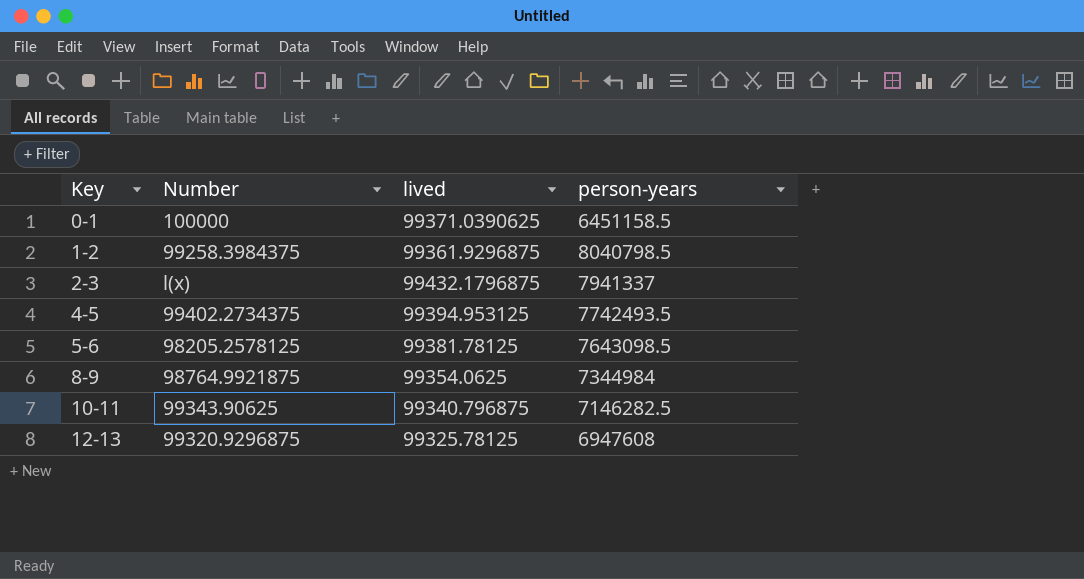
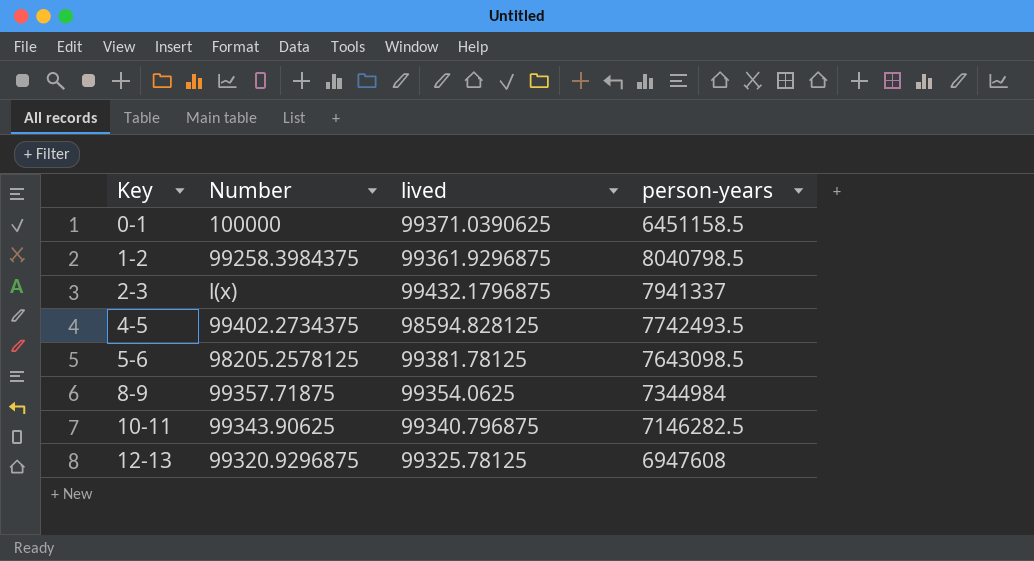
4-5 | lived: 99394.953125 -> 98594.828125
8-9 | Number: 98764.9921875 -> 99357.71875

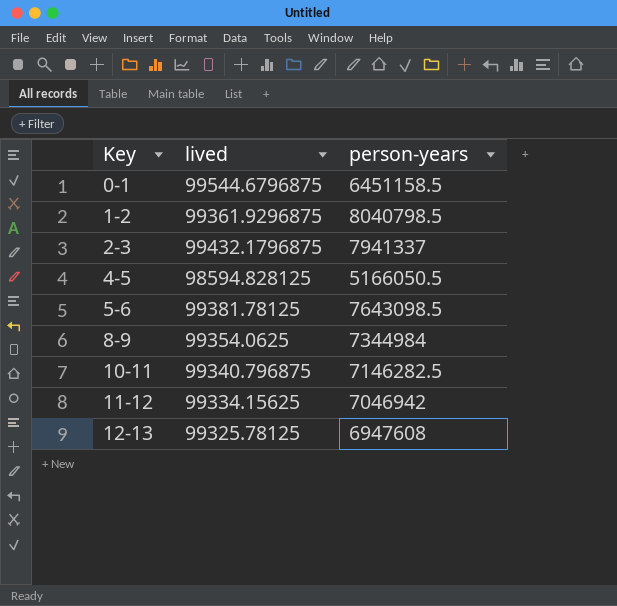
column Number | position: 2 -> none
0-1 | lived: 99371.0390625 -> 99544.6796875
4-5 | person-years: 7742493.5 -> 5166050.5
row 11-12: none -> 99334.15625 | 7046942

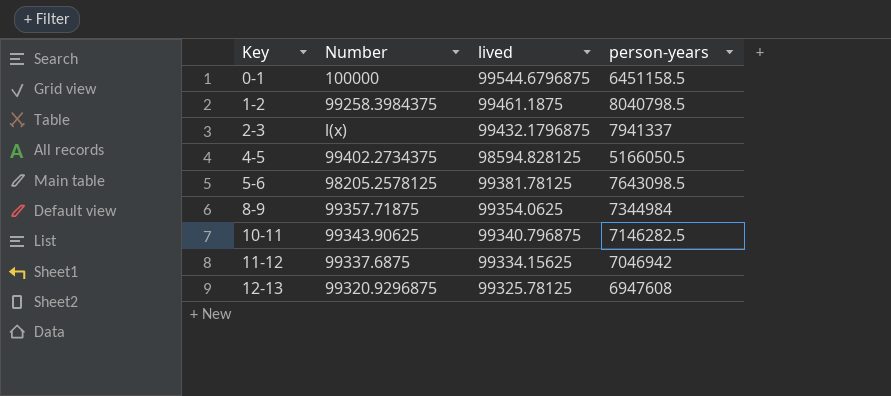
column Number | position: none -> 2
1-2 | lived: 99361.9296875 -> 99461.1875

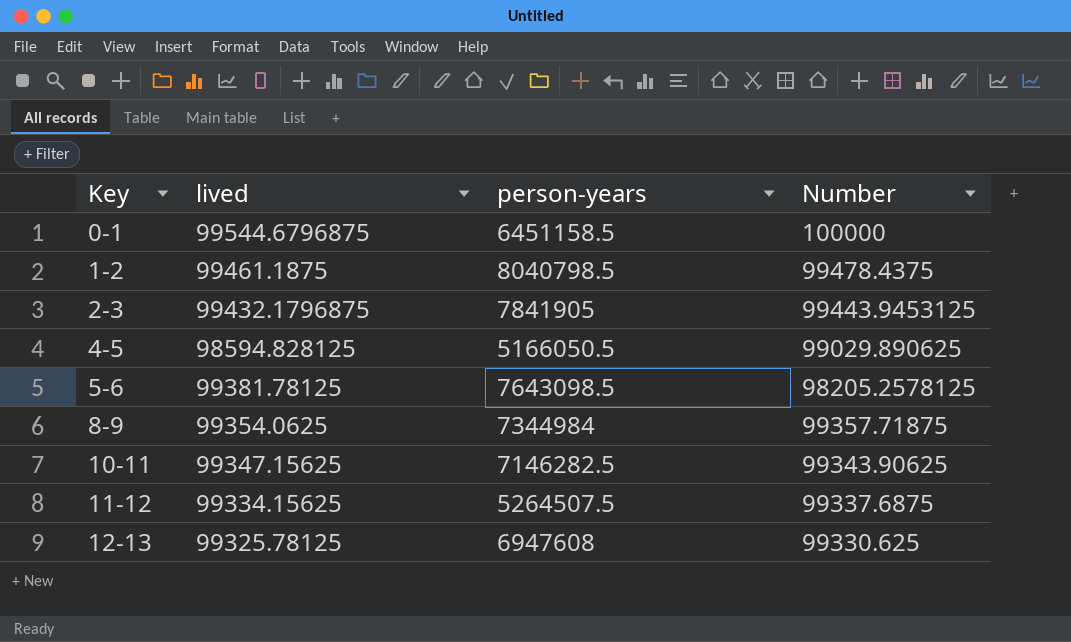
column Number | position: 2 -> 4
1-2 | Number: 99258.3984375 -> 99478.4375
2-3 | person-years: 7941337 -> 7841905
2-3 | Number: l(x) -> 99443.9453125
4-5 | Number: 99402.2734375 -> 99029.890625
10-11 | lived: 99340.796875 -> 99347.15625
11-12 | person-years: 7046942 -> 5264507.5
12-13 | Number: 99320.9296875 -> 99330.625

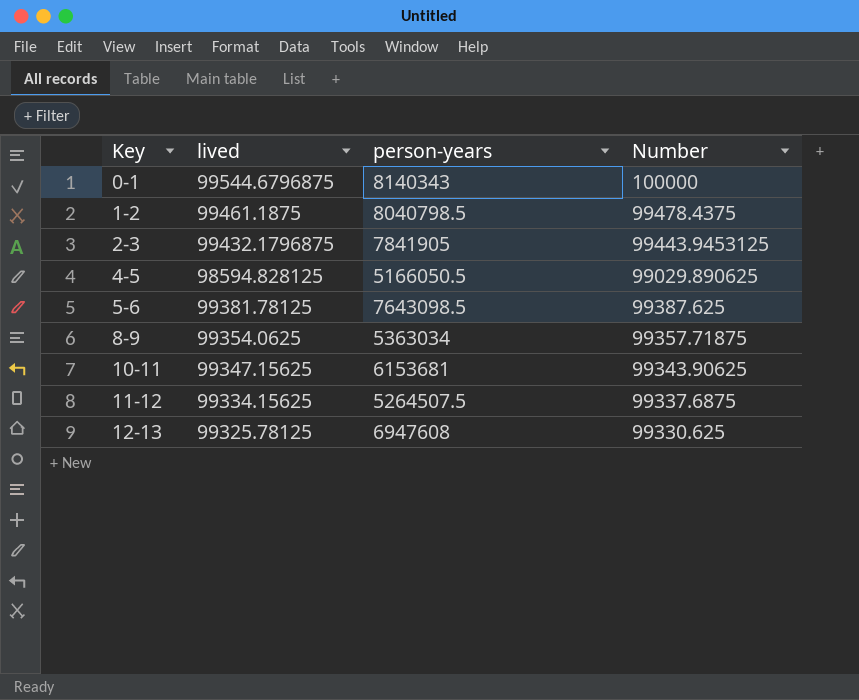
0-1 | person-years: 6451158.5 -> 8140343
5-6 | Number: 98205.2578125 -> 99387.625
8-9 | person-years: 7344984 -> 5363034
10-11 | person-years: 7146282.5 -> 6153681

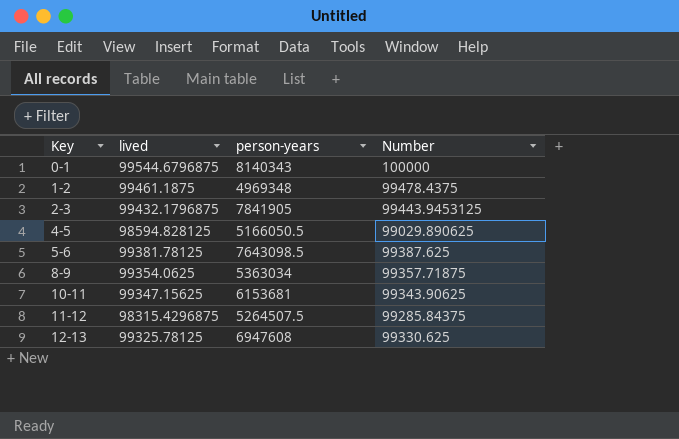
1-2 | person-years: 8040798.5 -> 4969348
11-12 | lived: 99334.15625 -> 98315.4296875
11-12 | Number: 99337.6875 -> 99285.84375

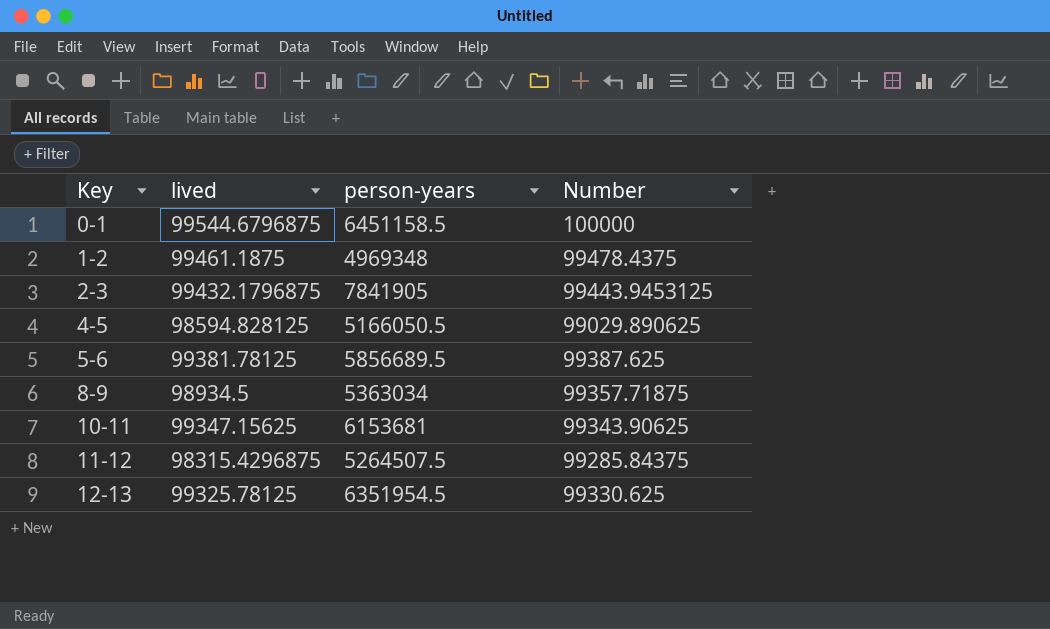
0-1 | person-years: 8140343 -> 6451158.5
5-6 | person-years: 7643098.5 -> 5856689.5
8-9 | lived: 99354.0625 -> 98934.5
12-13 | person-years: 6947608 -> 6351954.5

